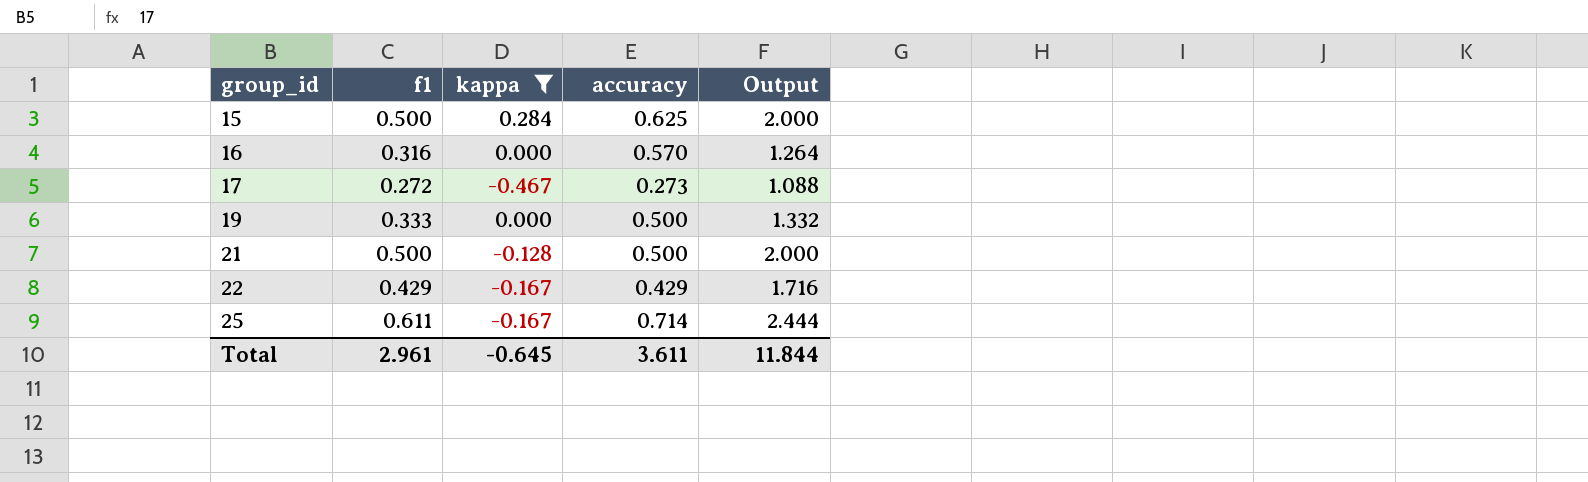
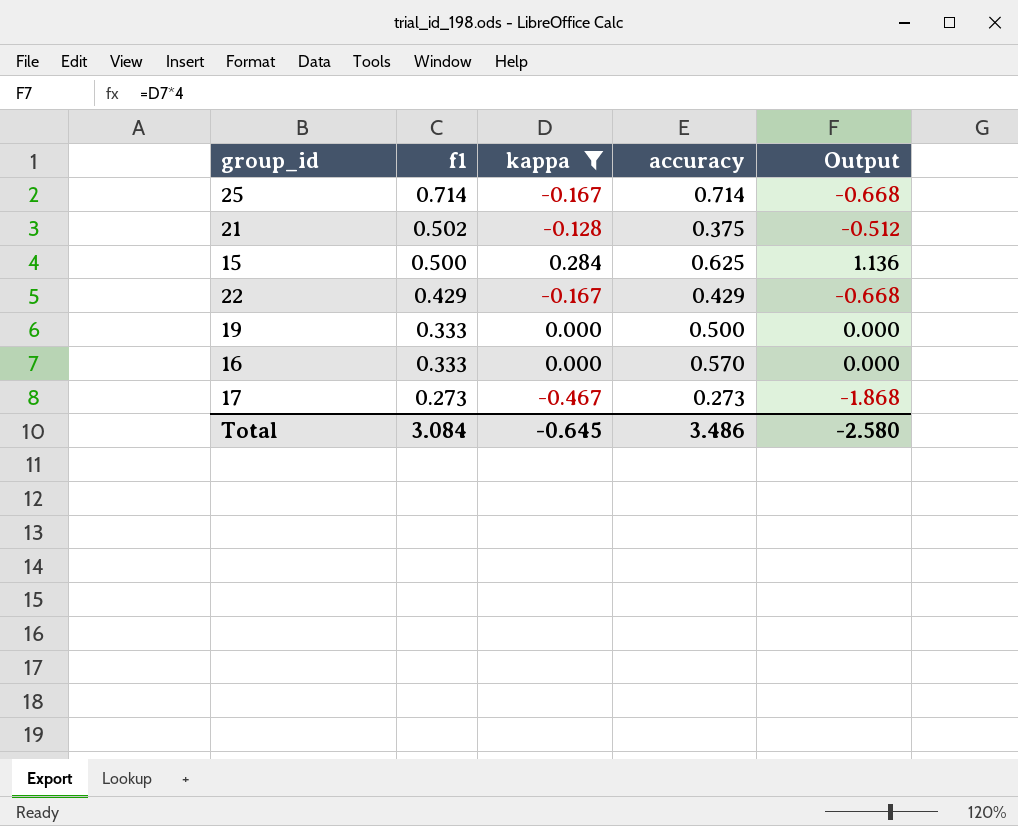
row order: group_id ascending -> f1 descending
column Output | formula: [f1] * 4 -> [kappa] * 4
25 | f1: 0.611 -> 0.714
21 | f1: 0.500 -> 0.502
21 | accuracy: 0.500 -> 0.375
16 | f1: 0.316 -> 0.333
17 | f1: 0.272 -> 0.273
Total | f1: 2.961 -> 3.084
Total | accuracy: 3.611 -> 3.486
Total | Output: 11.844 -> -2.580

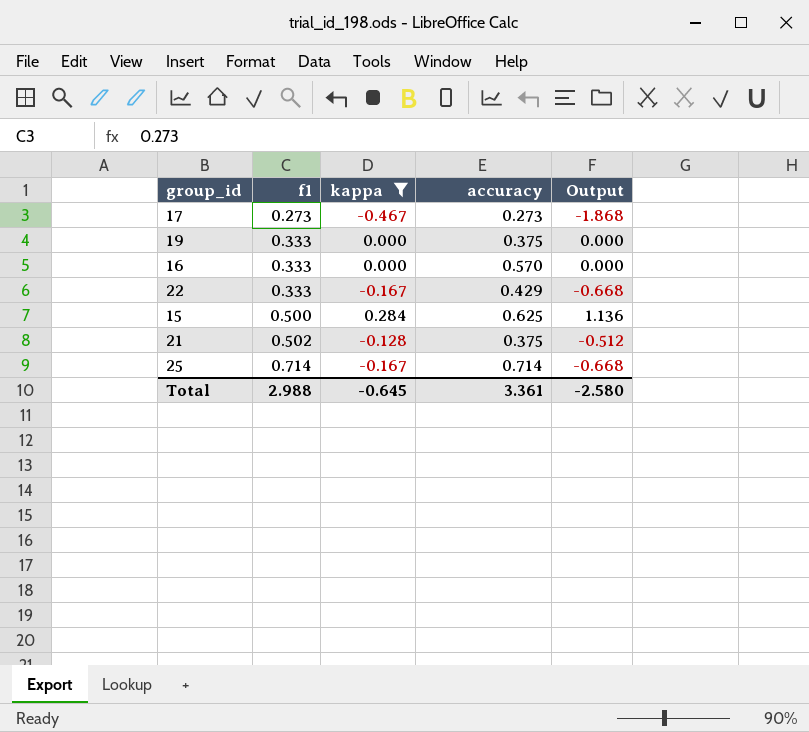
row order: f1 descending -> f1 ascending
19 | accuracy: 0.500 -> 0.375
22 | f1: 0.429 -> 0.333
Total | f1: 3.084 -> 2.988
Total | accuracy: 3.486 -> 3.361

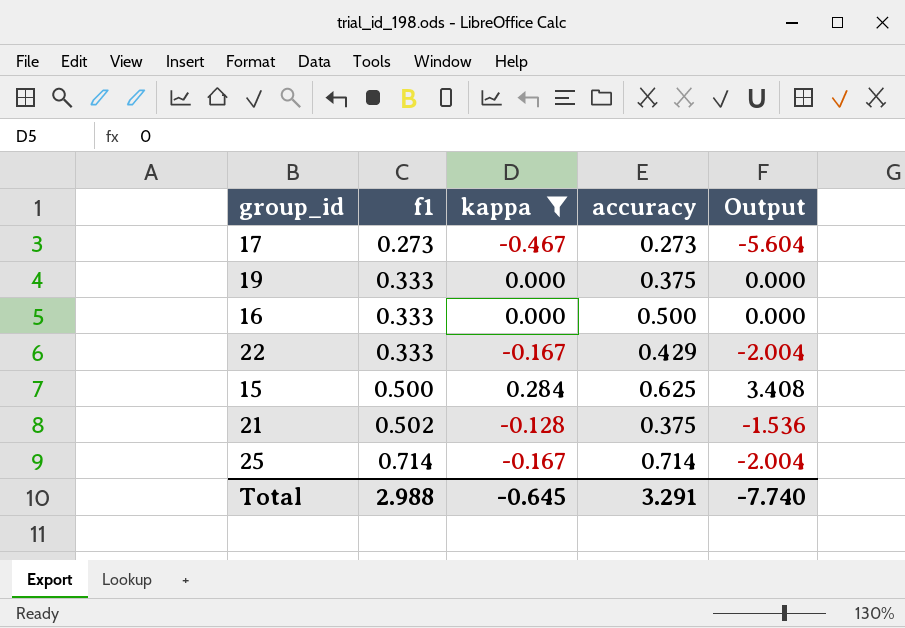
column Output | formula: [kappa] * 4 -> [kappa] * 12
16 | accuracy: 0.570 -> 0.500
Total | accuracy: 3.361 -> 3.291
Total | Output: -2.580 -> -7.740

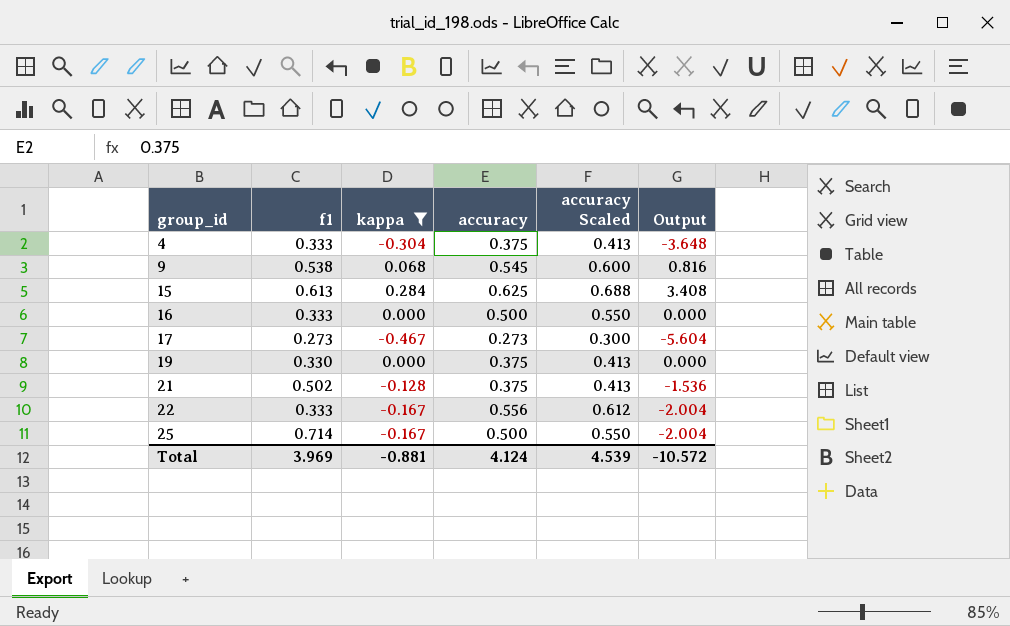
row order: f1 ascending -> group_id ascending
column accuracy Scaled | formula: none -> [accuracy] * 1.1
row 4: none -> 0.333 | -0.304 | 0.375 | 0.413 | -3.648
row 9: none -> 0.538 | 0.068 | 0.545 | 0.600 | 0.816
15 | f1: 0.500 -> 0.613
19 | f1: 0.333 -> 0.330
22 | accuracy: 0.429 -> 0.556
25 | accuracy: 0.714 -> 0.500
Total | f1: 2.988 -> 3.969
Total | kappa: -0.645 -> -0.881
Total | accuracy: 3.291 -> 4.124
Total | Output: -7.740 -> -10.572

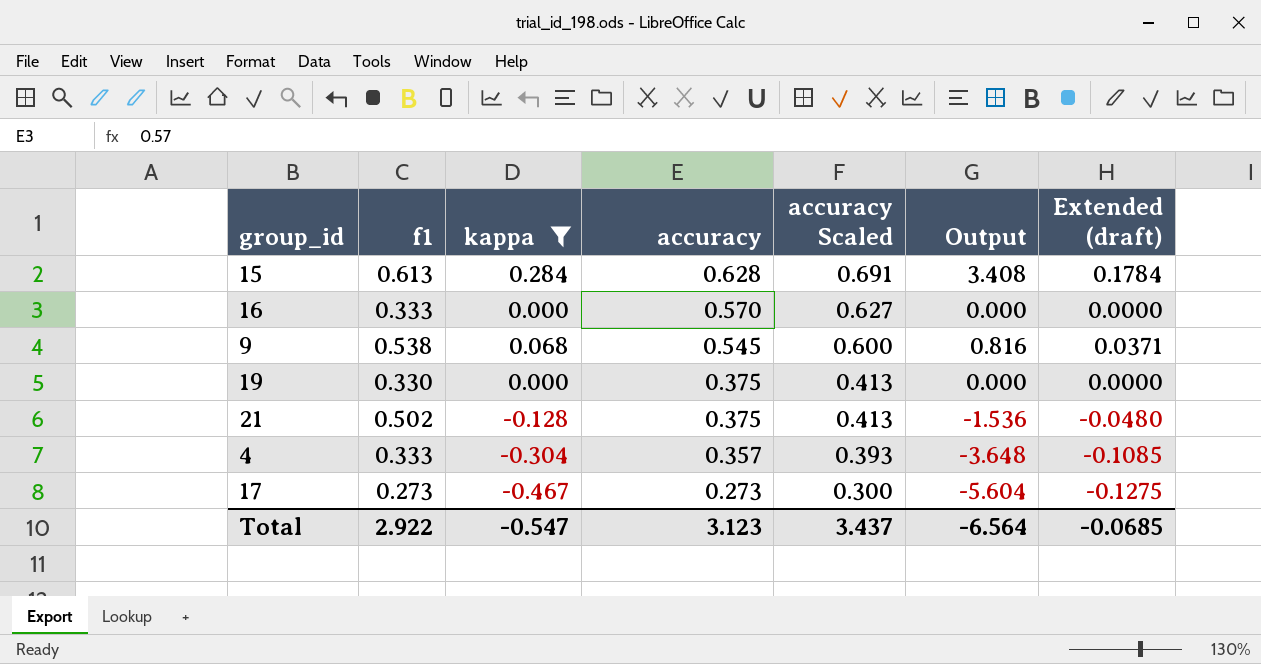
row order: group_id ascending -> accuracy descending
column Extended (draft) | formula: none -> [kappa] * [accuracy]
row 22: 0.333 | -0.167 | 0.556 | 0.612 | -2.004 -> none
row 25: 0.714 | -0.167 | 0.500 | 0.550 | -2.004 -> none
15 | accuracy: 0.625 -> 0.628
15 | accuracy Scaled: 0.688 -> 0.691
16 | accuracy: 0.500 -> 0.570
16 | accuracy Scaled: 0.550 -> 0.627
4 | accuracy: 0.375 -> 0.357
4 | accuracy Scaled: 0.413 -> 0.393
Total | f1: 3.969 -> 2.922
Total | kappa: -0.881 -> -0.547
Total | accuracy: 4.124 -> 3.123
Total | accuracy Scaled: 4.539 -> 3.437
Total | Output: -10.572 -> -6.564

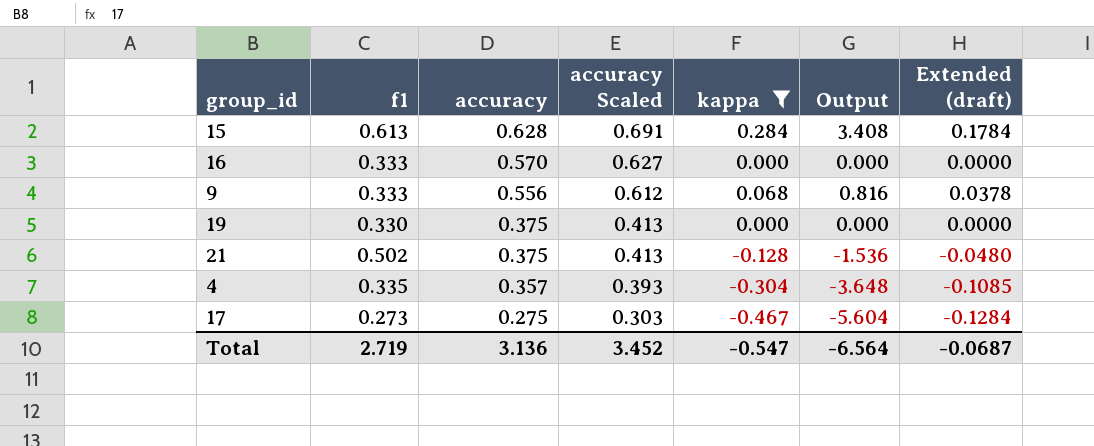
column kappa | position: 3 -> 5
9 | f1: 0.538 -> 0.333
9 | accuracy: 0.545 -> 0.556
9 | accuracy Scaled: 0.600 -> 0.612
9 | Extended (draft): 0.0371 -> 0.0378
4 | f1: 0.333 -> 0.335
17 | accuracy: 0.273 -> 0.275
17 | accuracy Scaled: 0.300 -> 0.303
17 | Extended (draft): -0.1275 -> -0.1284
Total | f1: 2.922 -> 2.719
Total | accuracy: 3.123 -> 3.136
Total | accuracy Scaled: 3.437 -> 3.452
Total | Extended (draft): -0.0685 -> -0.0687

